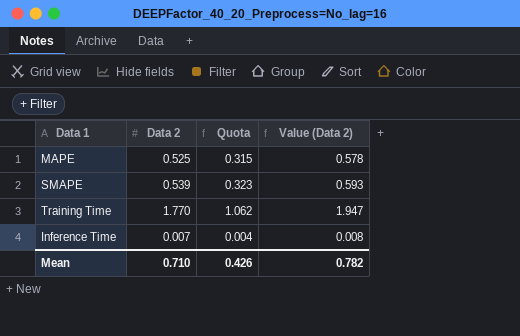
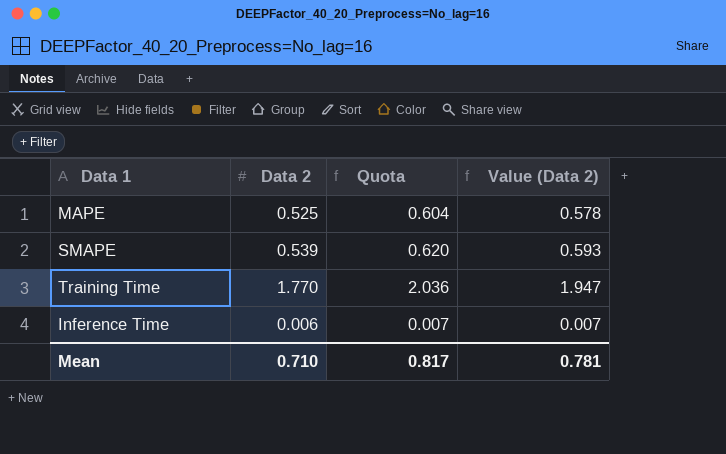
column Quota | formula: [Data 2] * 0.6 -> [Data 2] * 1.15
Inference Time | Data 2: 0.007 -> 0.006
Inference Time | Value (Data 2): 0.008 -> 0.007
Mean | Quota: 0.426 -> 0.817
Mean | Value (Data 2): 0.782 -> 0.781

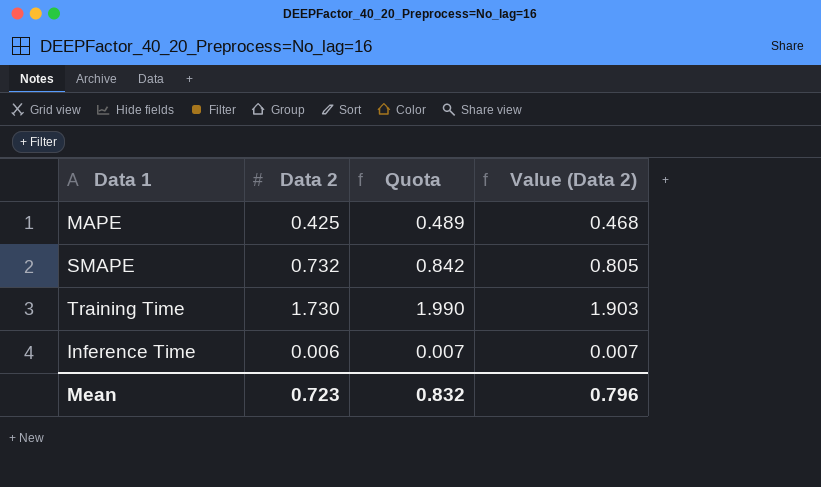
MAPE | Data 2: 0.525 -> 0.425
MAPE | Quota: 0.604 -> 0.489
MAPE | Value (Data 2): 0.578 -> 0.468
SMAPE | Data 2: 0.539 -> 0.732
SMAPE | Quota: 0.620 -> 0.842
SMAPE | Value (Data 2): 0.593 -> 0.805
Training Time | Data 2: 1.770 -> 1.730
Training Time | Quota: 2.036 -> 1.990
Training Time | Value (Data 2): 1.947 -> 1.903
Mean | Data 2: 0.710 -> 0.723
Mean | Quota: 0.817 -> 0.832
Mean | Value (Data 2): 0.781 -> 0.796

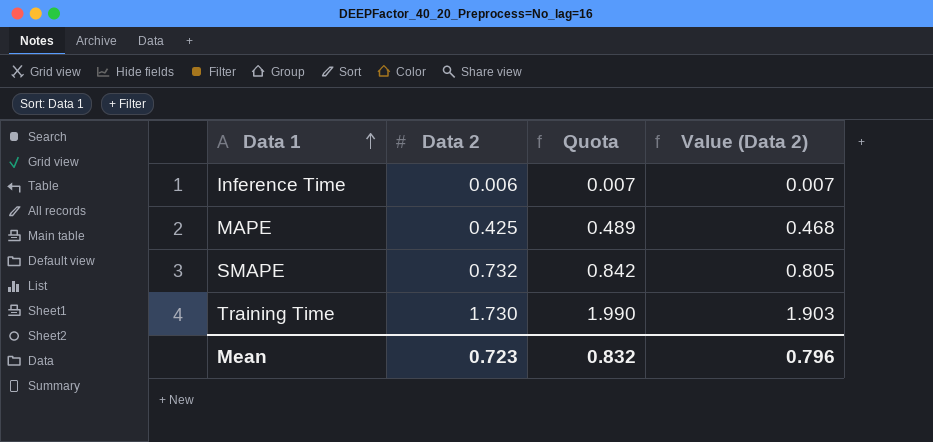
row order: none -> Data 1 ascending

